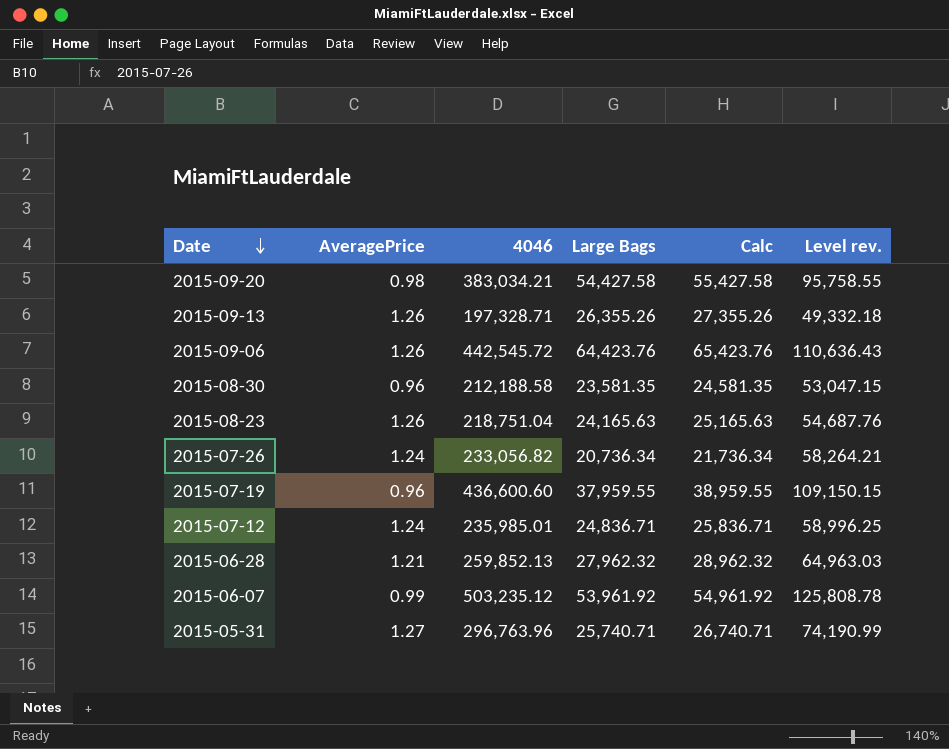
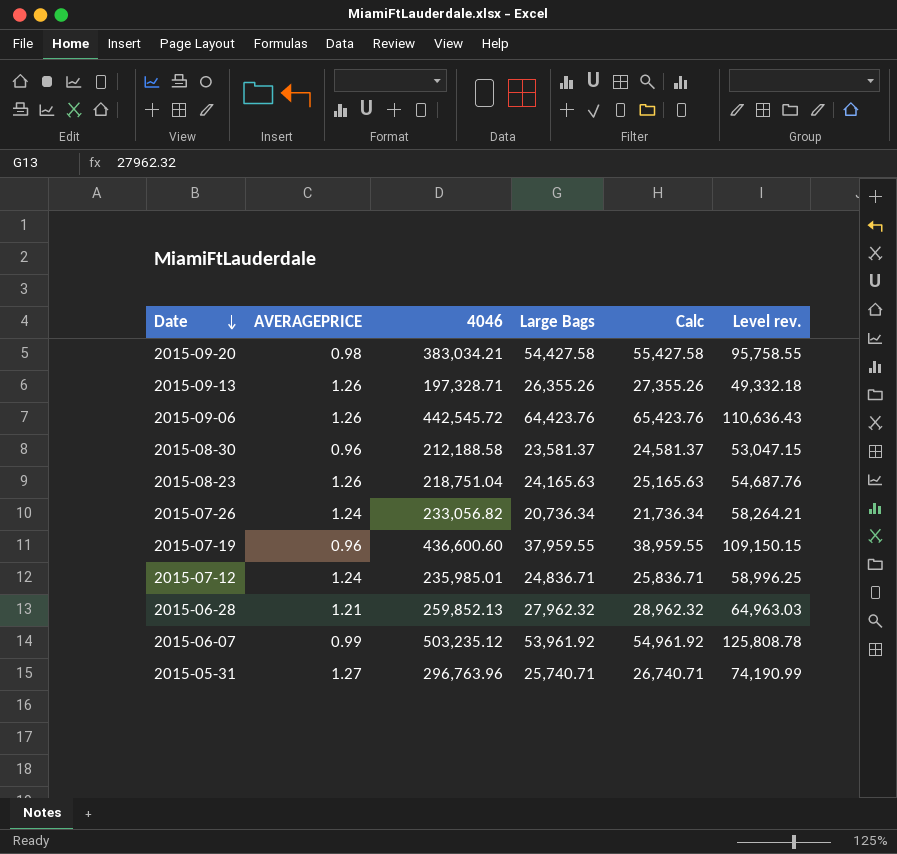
column name: AveragePrice -> AVERAGEPRICE
2015-08-30 | Large Bags: 23,581.35 -> 23,581.37
2015-08-30 | Calc: 24,581.35 -> 24,581.37

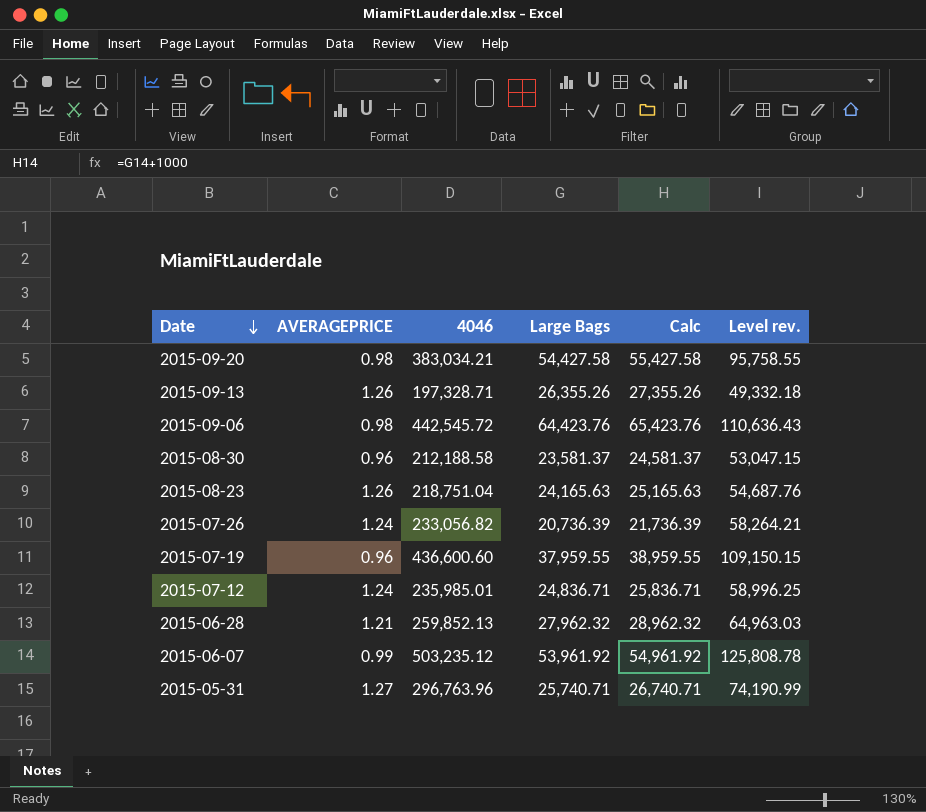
2015-09-06 | AVERAGEPRICE: 1.26 -> 0.98
2015-07-26 | Large Bags: 20,736.34 -> 20,736.39
2015-07-26 | Calc: 21,736.34 -> 21,736.39

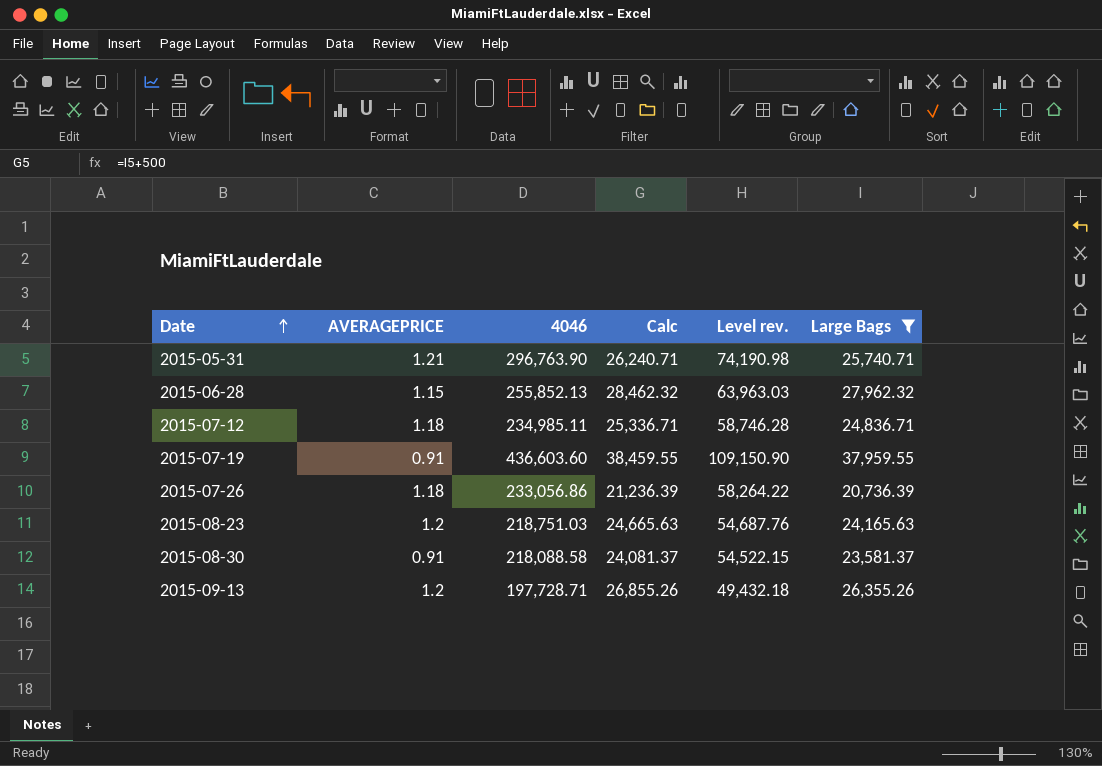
filter: none -> Large Bags <= 37,959.55
row order: Date descending -> Date ascending
column Calc | formula: [Large Bags] + 1000 -> [Large Bags] + 500
column Large Bags | position: 4 -> 6
2015-05-31 | AVERAGEPRICE: 1.27 -> 1.21
2015-05-31 | 4046: 296,763.96 -> 296,763.90
2015-05-31 | Level rev.: 74,190.99 -> 74,190.98
2015-06-28 | AVERAGEPRICE: 1.21 -> 1.15
2015-06-28 | 4046: 259,852.13 -> 255,852.13
2015-06-28 | Level rev.: 64,963.03 -> 63,963.03
2015-07-12 | AVERAGEPRICE: 1.24 -> 1.18
2015-07-12 | 4046: 235,985.01 -> 234,985.11
2015-07-12 | Level rev.: 58,996.25 -> 58,746.28
2015-07-19 | AVERAGEPRICE: 0.96 -> 0.91
2015-07-19 | 4046: 436,600.60 -> 436,603.60
2015-07-19 | Level rev.: 109,150.15 -> 109,150.90
2015-07-26 | AVERAGEPRICE: 1.24 -> 1.18
2015-07-26 | 4046: 233,056.82 -> 233,056.86
2015-07-26 | Level rev.: 58,264.21 -> 58,264.22
2015-08-23 | AVERAGEPRICE: 1.26 -> 1.2
2015-08-23 | 4046: 218,751.04 -> 218,751.03
2015-08-30 | AVERAGEPRICE: 0.96 -> 0.91
2015-08-30 | 4046: 212,188.58 -> 218,088.58
2015-08-30 | Level rev.: 53,047.15 -> 54,522.15
2015-09-13 | AVERAGEPRICE: 1.26 -> 1.2
2015-09-13 | 4046: 197,328.71 -> 197,728.71
2015-09-13 | Level rev.: 49,332.18 -> 49,432.18

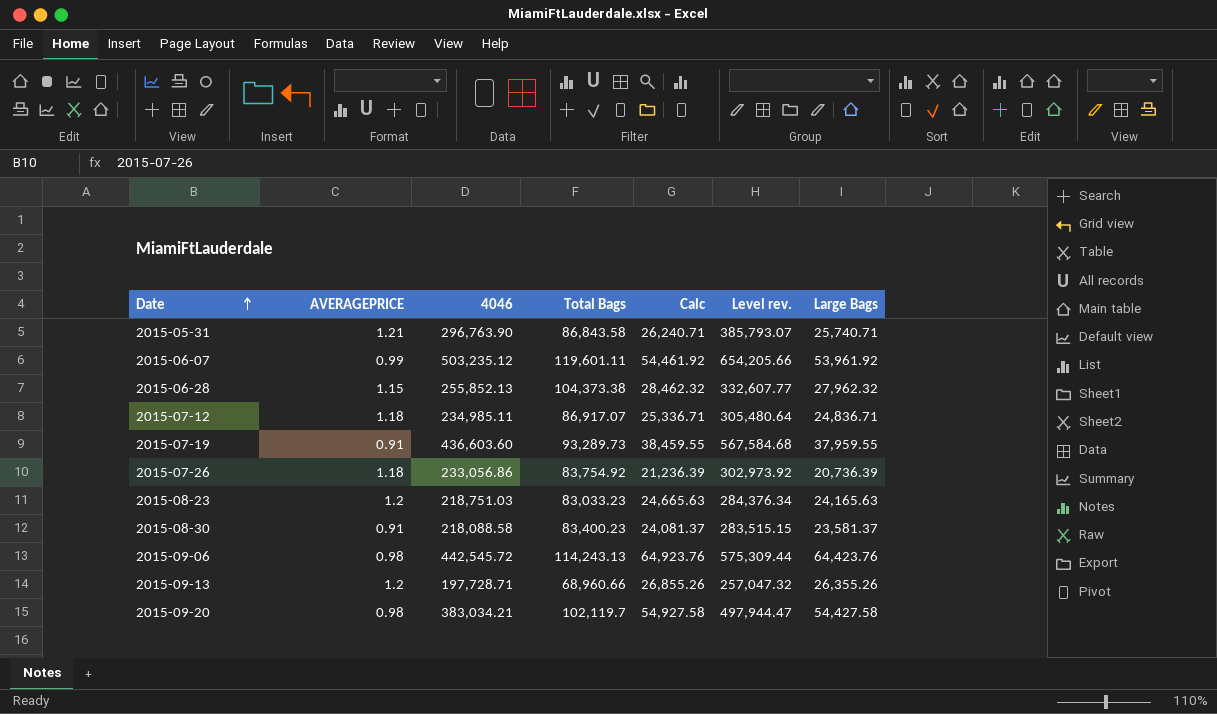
filter: Large Bags <= 37,959.55 -> none
column Total Bags | position: none -> 4
column Level rev. | formula: [4046] * 0.25 -> [4046] * 1.3

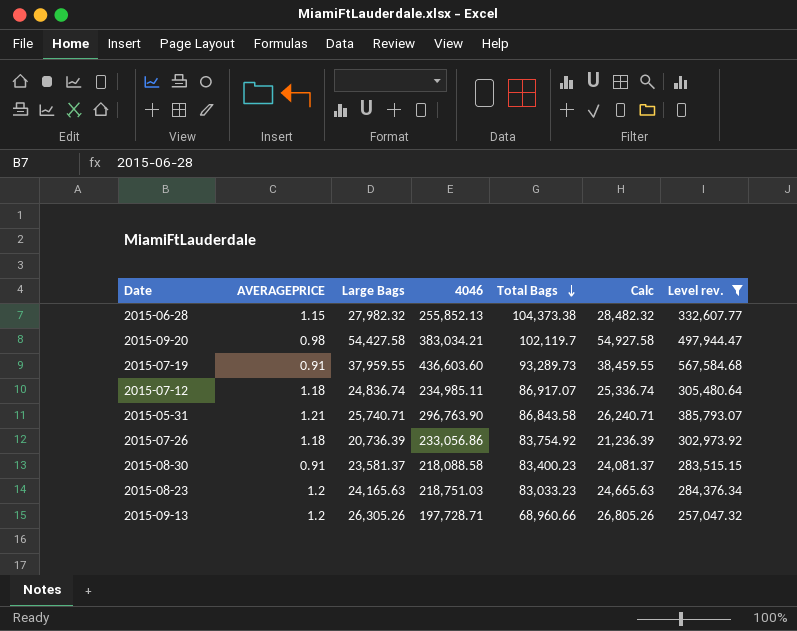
filter: none -> Level rev. <= 567,584.68
row order: Date ascending -> Total Bags descending
column Large Bags | position: 7 -> 3
2015-06-28 | Large Bags: 27,962.32 -> 27,982.32
2015-06-28 | Calc: 28,462.32 -> 28,482.32
2015-07-12 | Large Bags: 24,836.71 -> 24,836.74
2015-07-12 | Calc: 25,336.71 -> 25,336.74
2015-09-13 | Large Bags: 26,355.26 -> 26,305.26
2015-09-13 | Calc: 26,855.26 -> 26,805.26

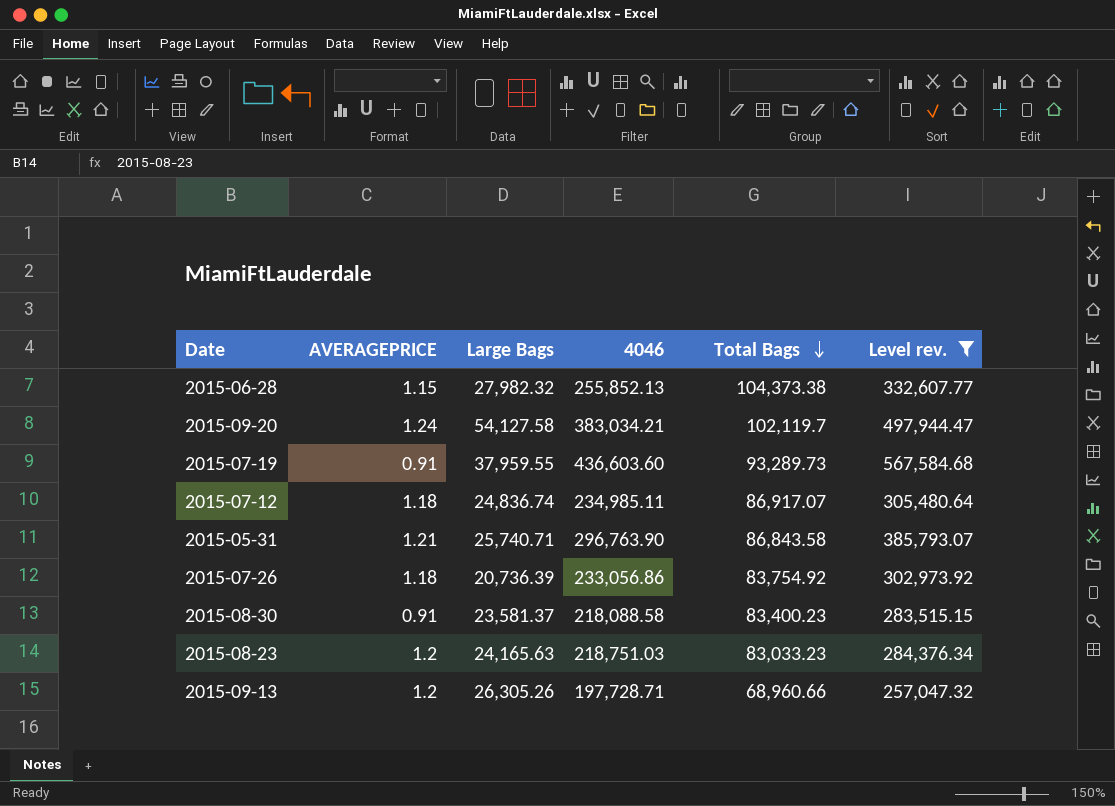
column Calc | formula: [Large Bags] + 500 -> none
2015-09-20 | AVERAGEPRICE: 0.98 -> 1.24
2015-09-20 | Large Bags: 54,427.58 -> 54,127.58

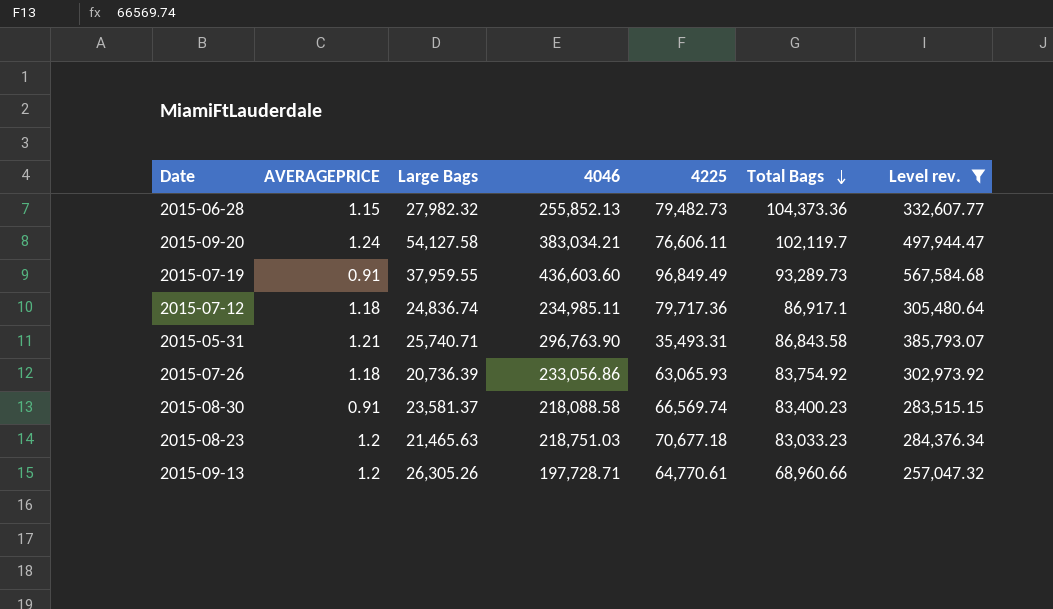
column 4225 | position: none -> 5
2015-06-28 | Total Bags: 104,373.38 -> 104,373.36
2015-07-12 | Total Bags: 86,917.07 -> 86,917.1
2015-08-23 | Large Bags: 24,165.63 -> 21,465.63

